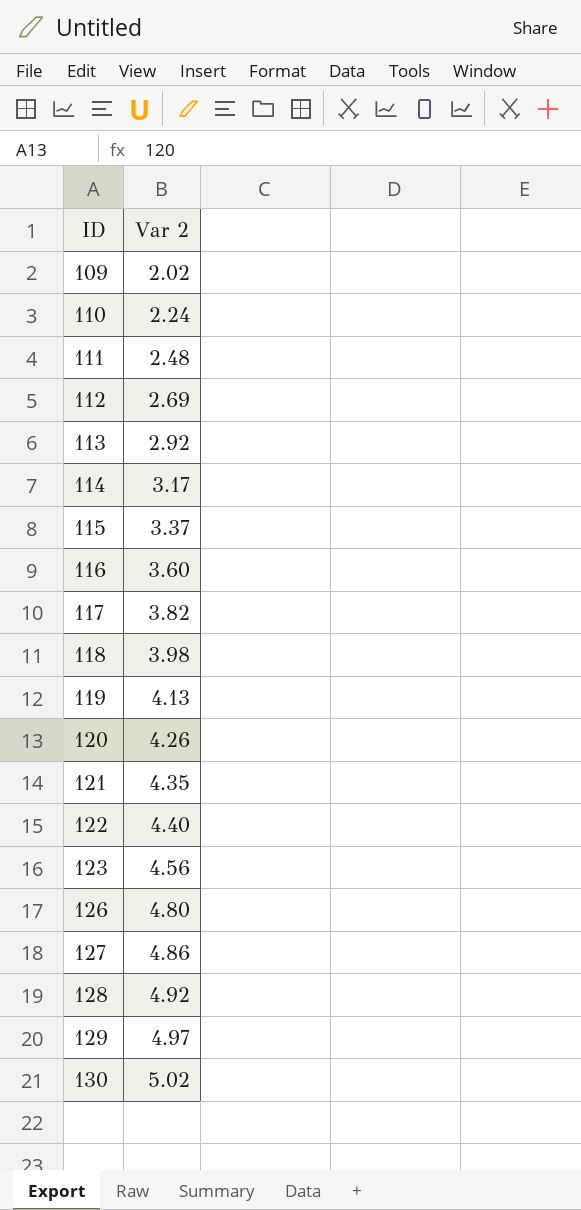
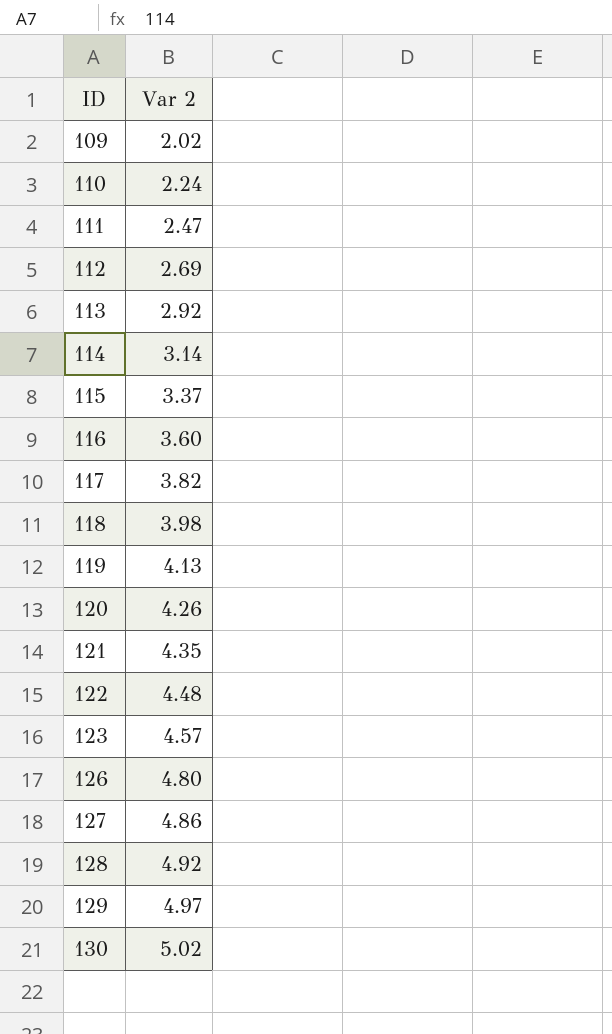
111 | Var 2: 2.48 -> 2.47
114 | Var 2: 3.17 -> 3.14
122 | Var 2: 4.40 -> 4.48
123 | Var 2: 4.56 -> 4.57

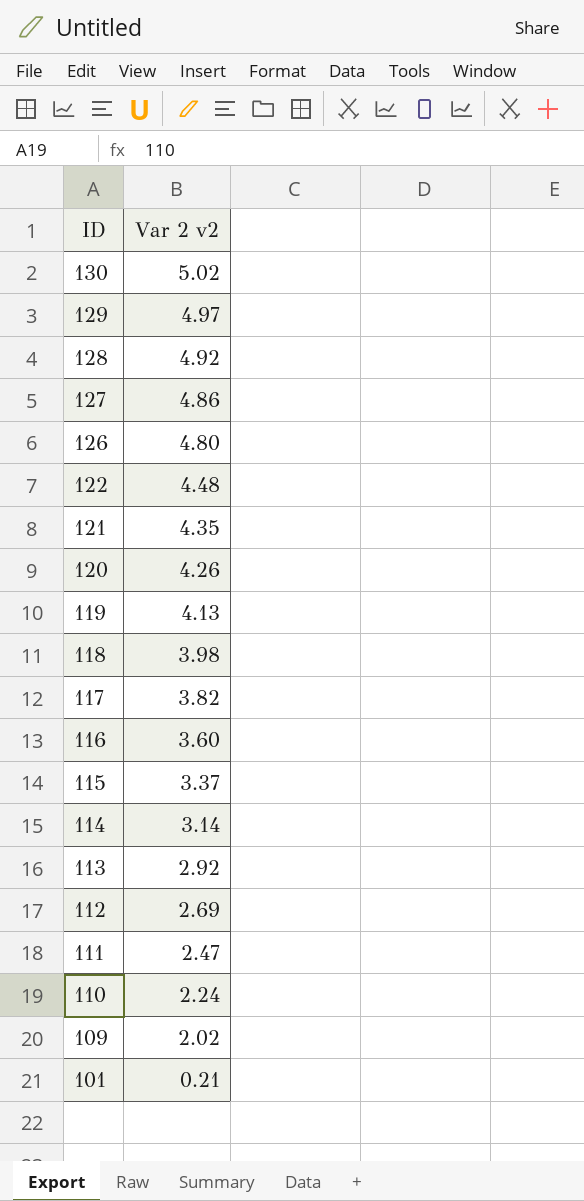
row order: ID ascending -> ID descending
column name: Var 2 -> Var 2 v2
row 123: 4.57 -> none
row 101: none -> 0.21

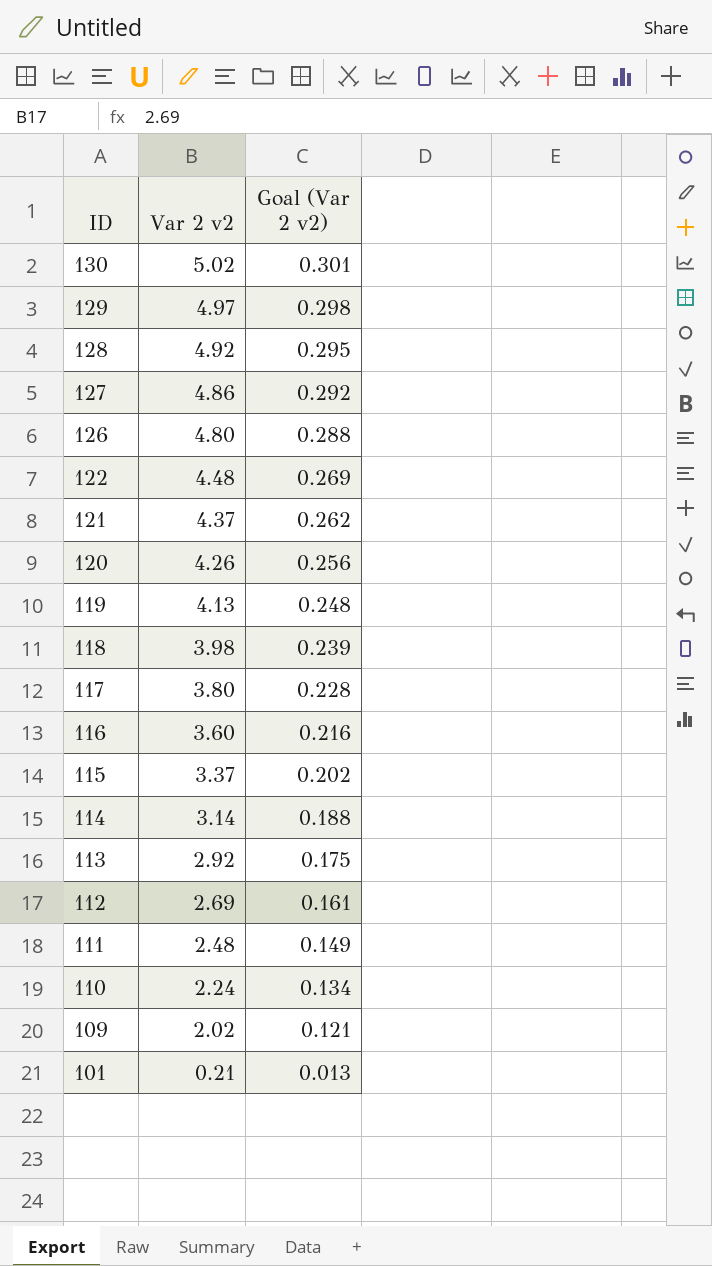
column Goal (Var 2 v2) | formula: none -> [Var 2 v2] * 0.06
121 | Var 2 v2: 4.35 -> 4.37
117 | Var 2 v2: 3.82 -> 3.80
111 | Var 2 v2: 2.47 -> 2.48

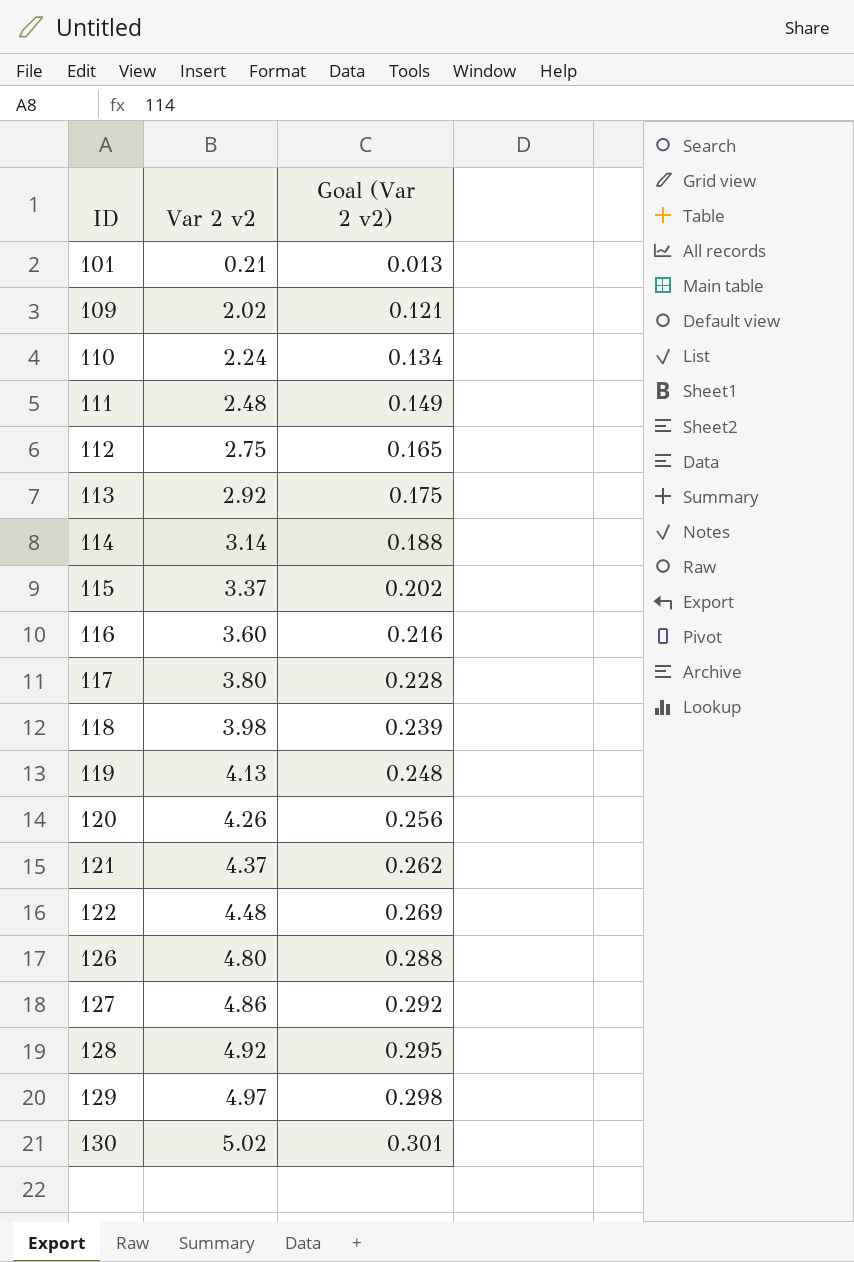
row order: ID descending -> ID ascending
112 | Var 2 v2: 2.69 -> 2.75
112 | Goal (Var 2 v2): 0.161 -> 0.165

